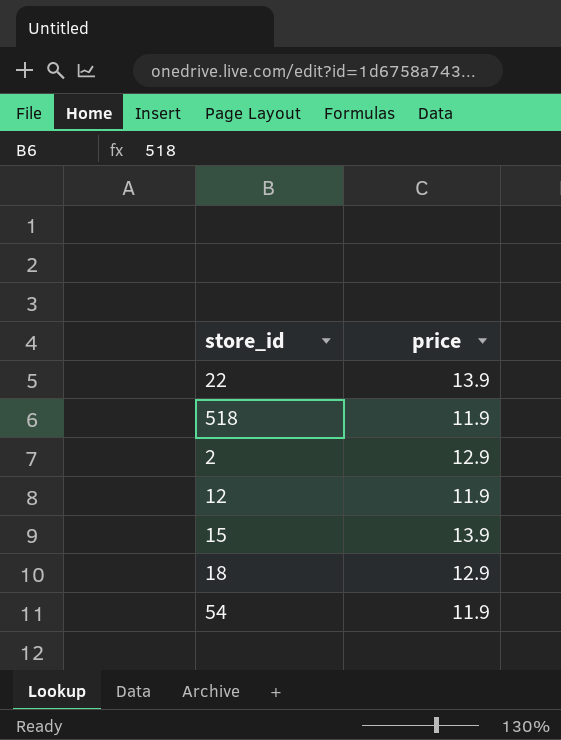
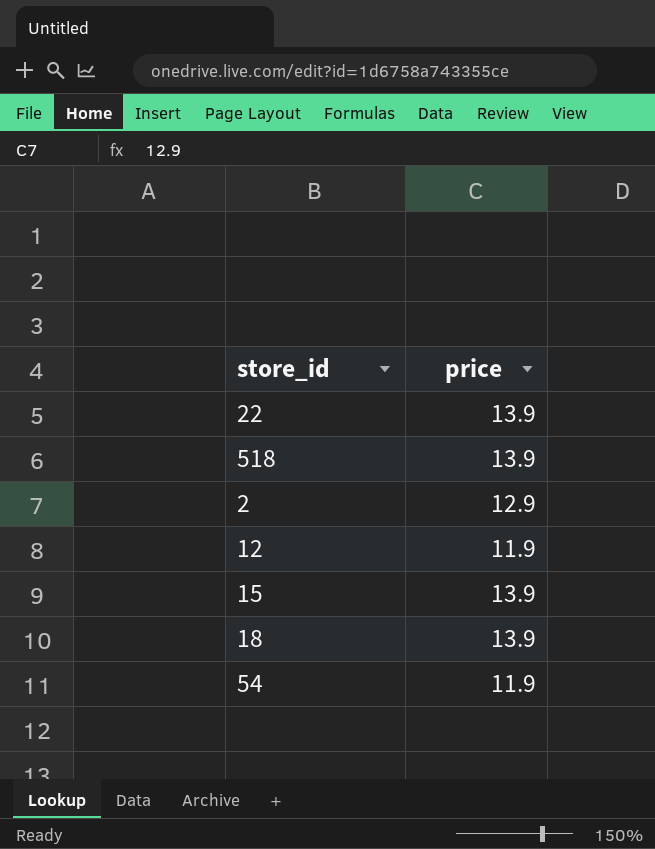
518 | price: 11.9 -> 13.9
18 | price: 12.9 -> 13.9

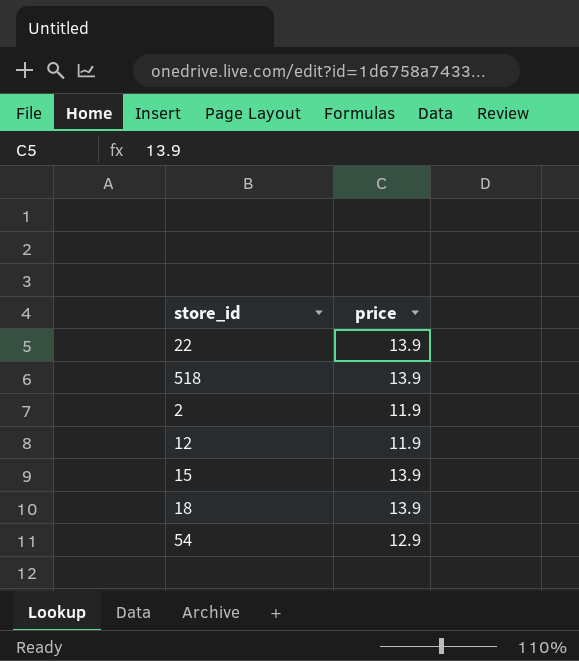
2 | price: 12.9 -> 11.9
54 | price: 11.9 -> 12.9

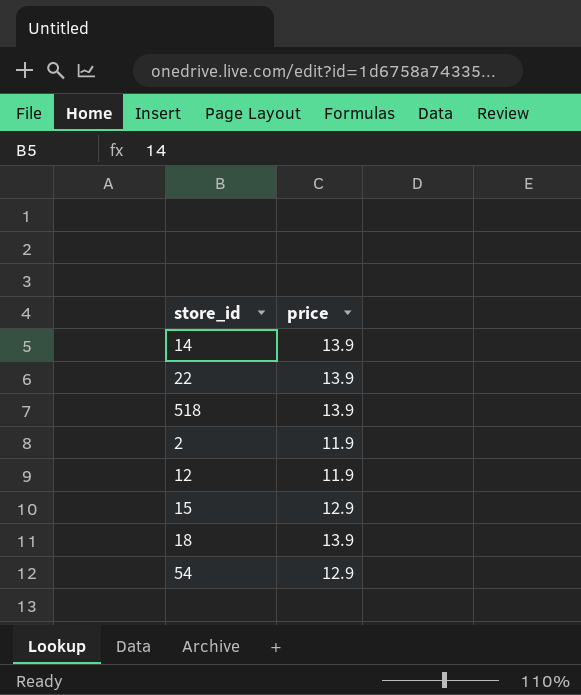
row 14: none -> 13.9
15 | price: 13.9 -> 12.9

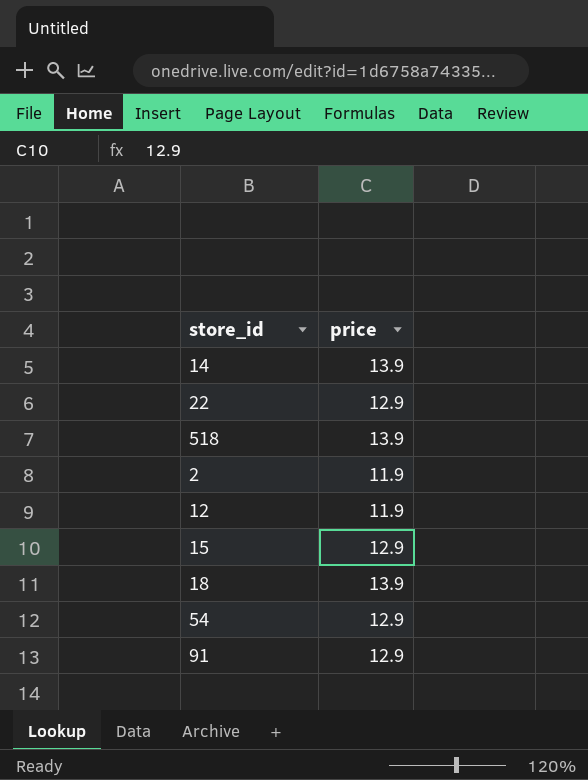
22 | price: 13.9 -> 12.9
row 91: none -> 12.9

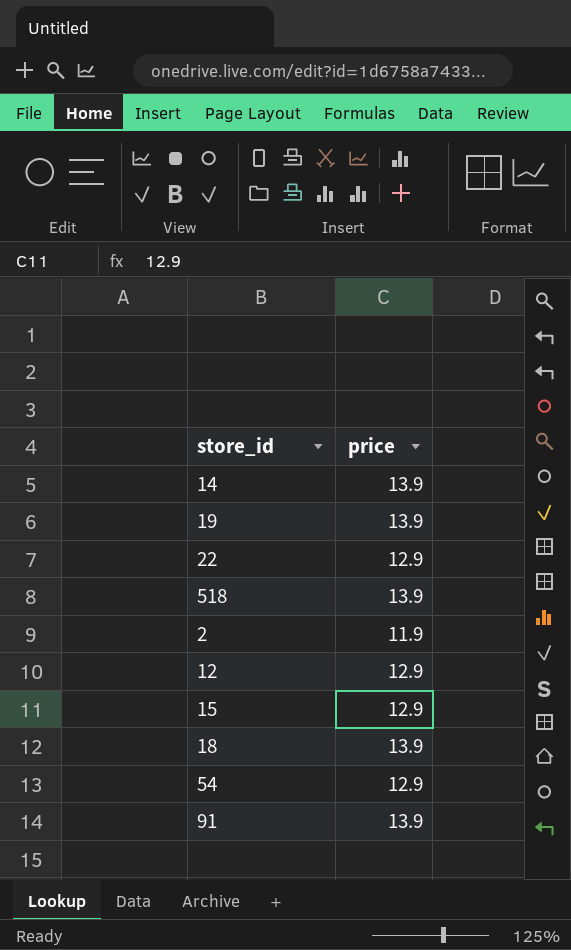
row 19: none -> 13.9
12 | price: 11.9 -> 12.9
91 | price: 12.9 -> 13.9

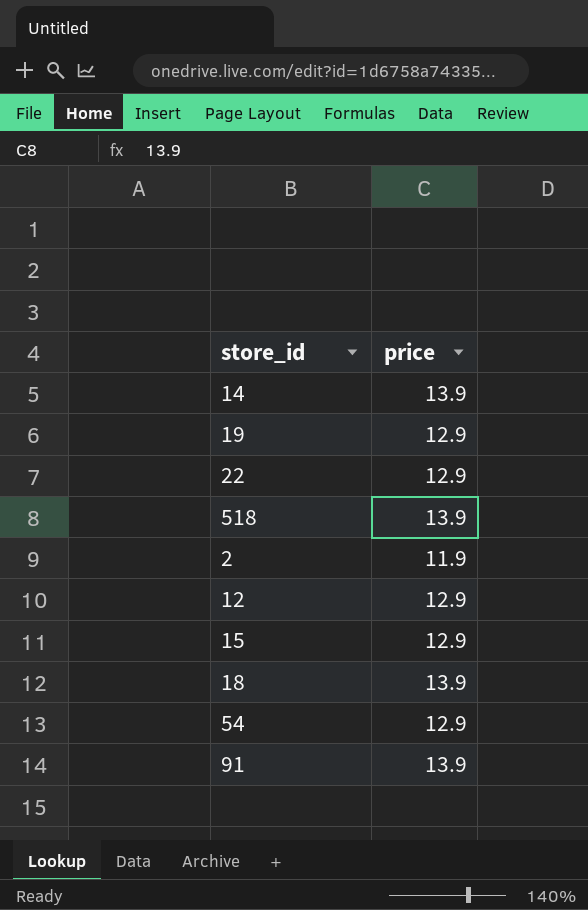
19 | price: 13.9 -> 12.9

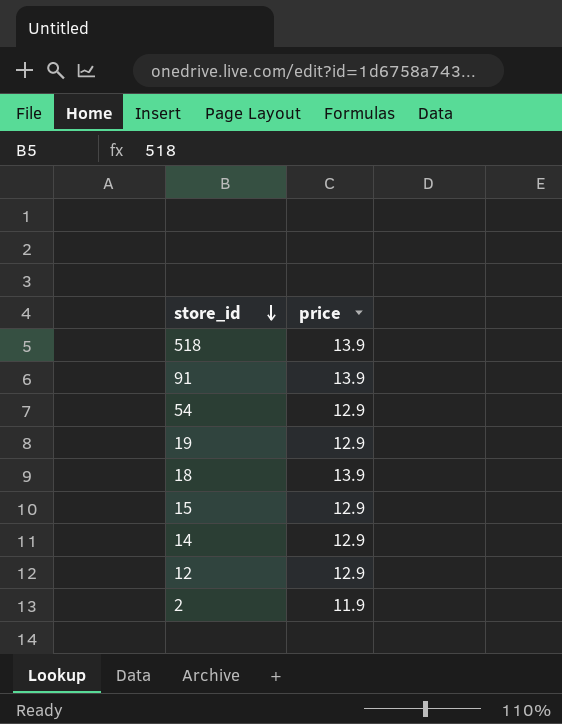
row order: none -> store_id descending
row 22: 12.9 -> none
14 | price: 13.9 -> 12.9

